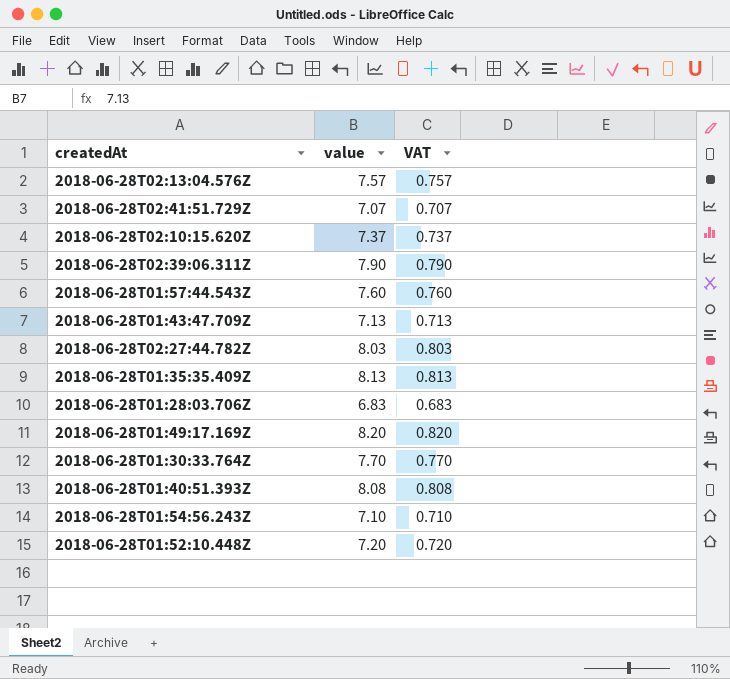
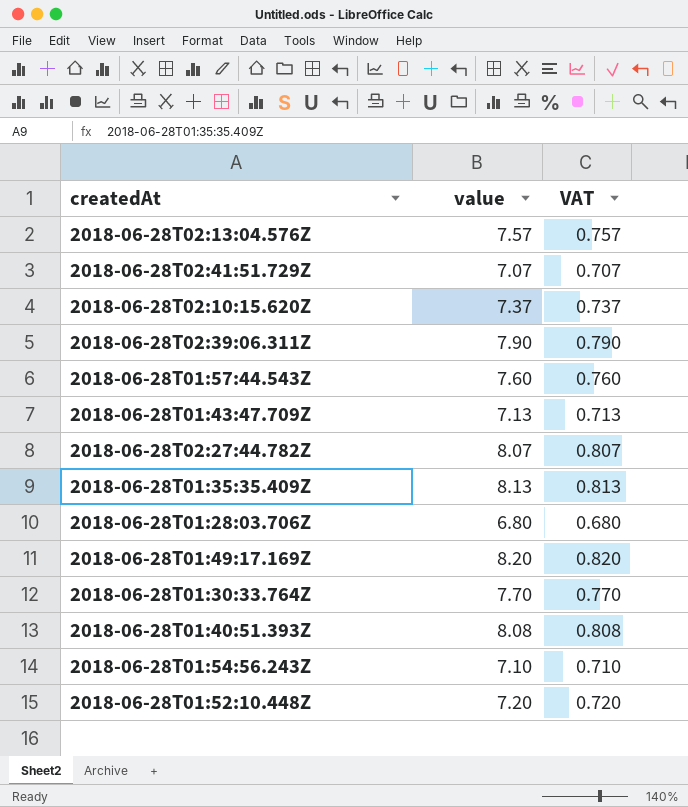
2018-06-28T02:27:44.782Z | value: 8.03 -> 8.07
2018-06-28T02:27:44.782Z | VAT: 0.803 -> 0.807
2018-06-28T01:28:03.706Z | value: 6.83 -> 6.80
2018-06-28T01:28:03.706Z | VAT: 0.683 -> 0.680

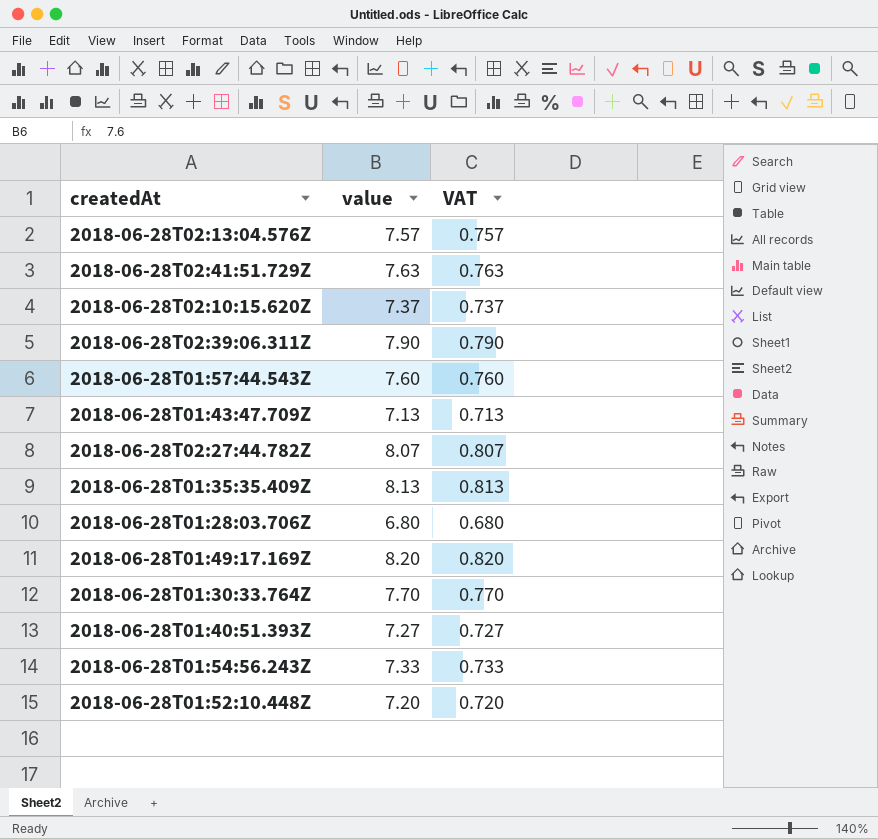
2018-06-28T02:41:51.729Z | value: 7.07 -> 7.63
2018-06-28T02:41:51.729Z | VAT: 0.707 -> 0.763
2018-06-28T01:40:51.393Z | value: 8.08 -> 7.27
2018-06-28T01:40:51.393Z | VAT: 0.808 -> 0.727
2018-06-28T01:54:56.243Z | value: 7.10 -> 7.33
2018-06-28T01:54:56.243Z | VAT: 0.710 -> 0.733

